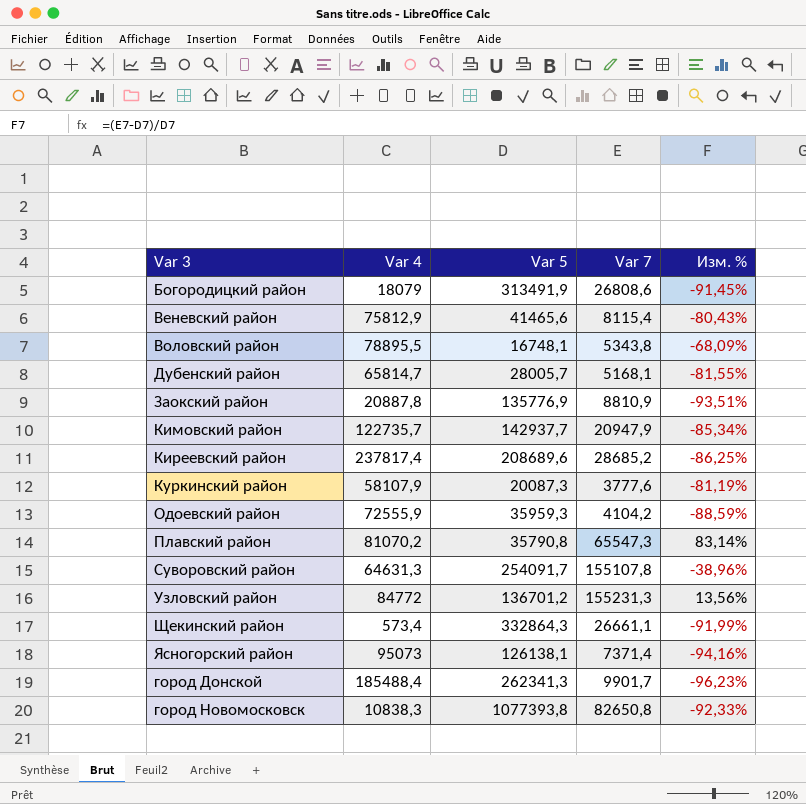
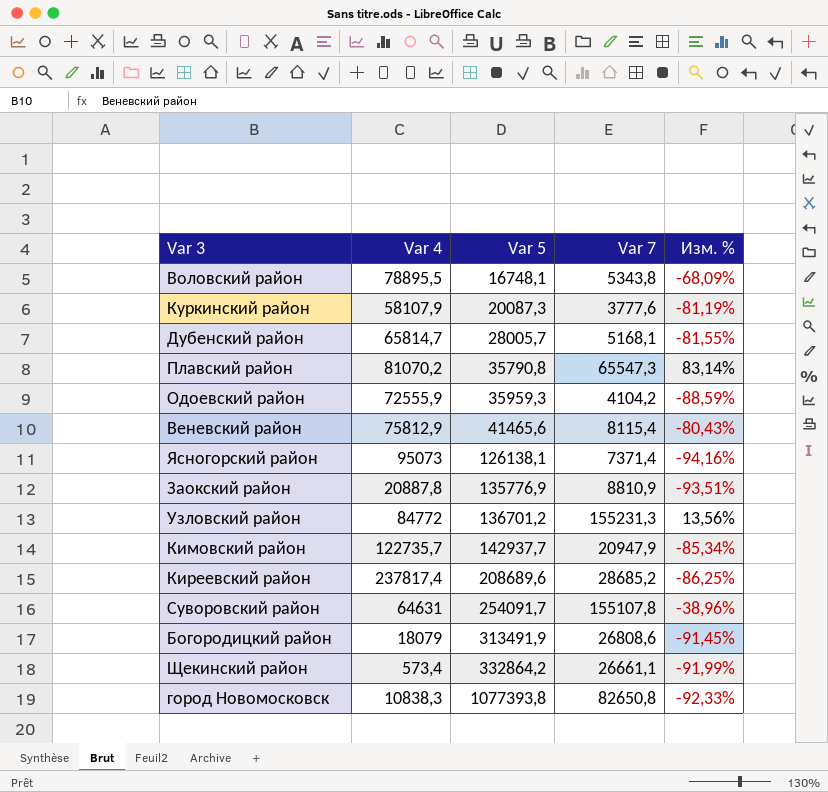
row order: none -> Var 5 ascending
row город Донской: 185488,4 | 262341,3 | 9901,7 | -96,23% -> none
Суворовский район | Var 4: 64631,3 -> 64631
Щекинский район | Var 5: 332864,3 -> 332864,2

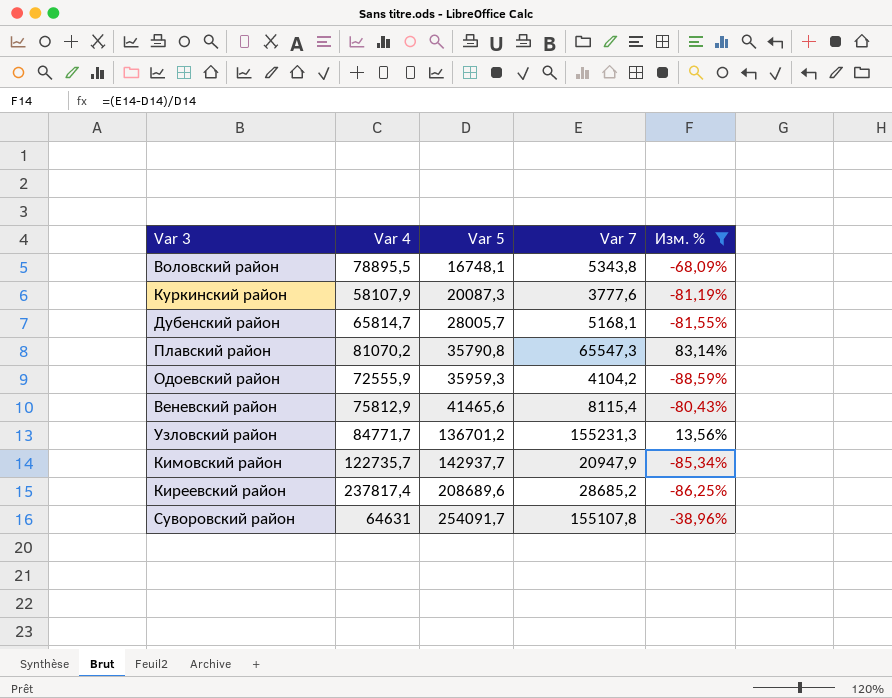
filter: none -> Изм. % >= -88,59%
Узловский район | Var 4: 84772 -> 84771,7

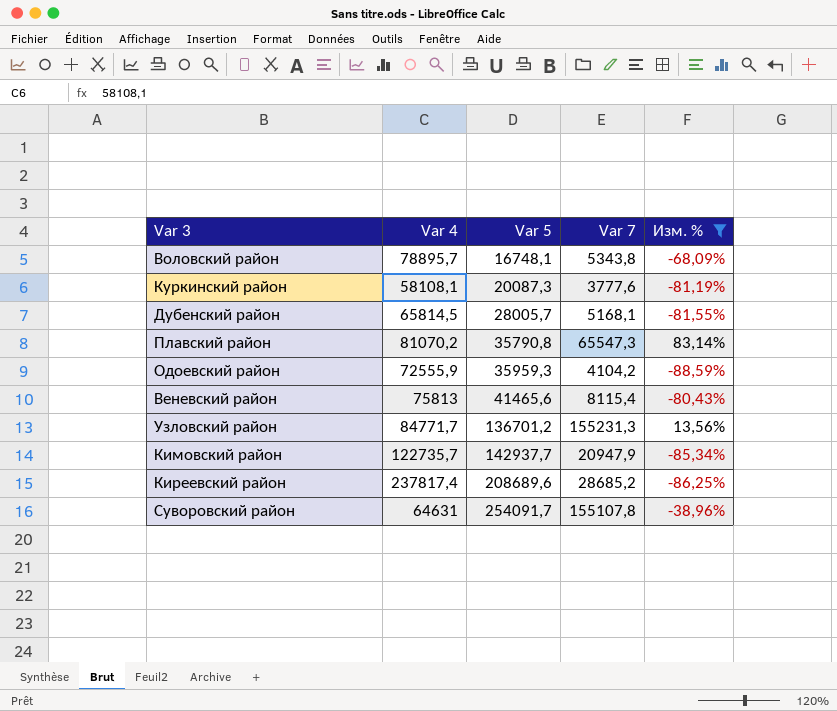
Воловский район | Var 4: 78895,5 -> 78895,7
Куркинский район | Var 4: 58107,9 -> 58108,1
Дубенский район | Var 4: 65814,7 -> 65814,5
Веневский район | Var 4: 75812,9 -> 75813

